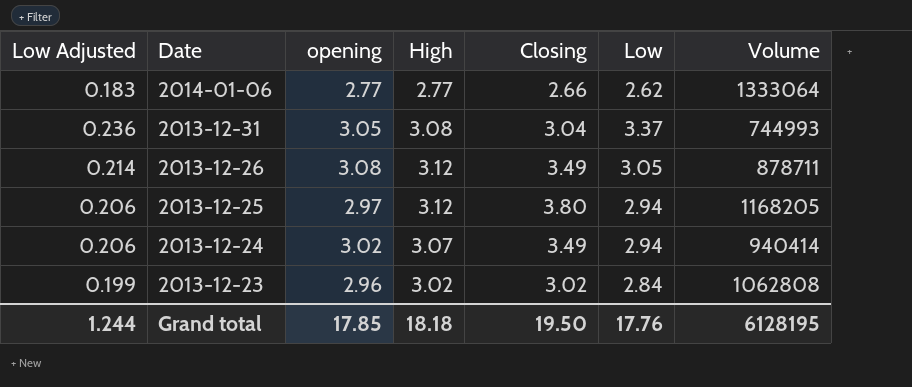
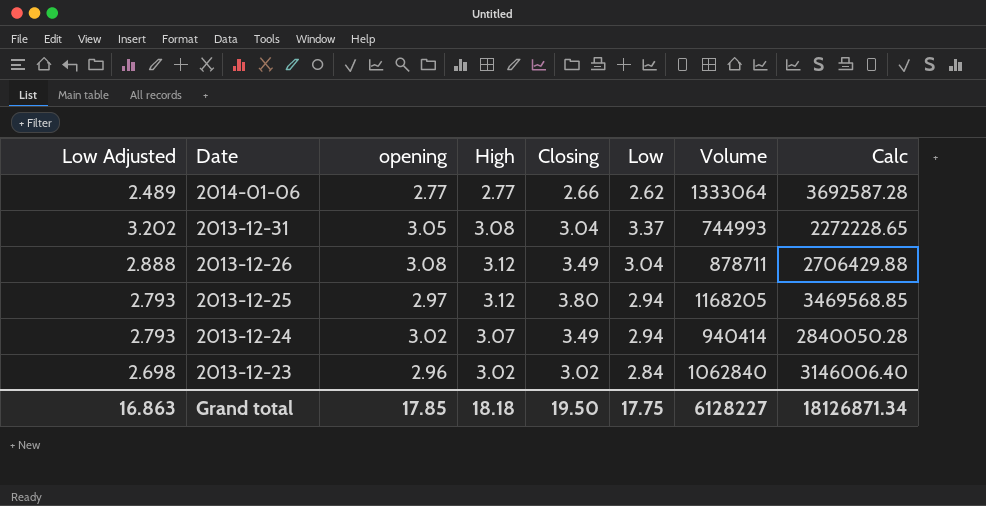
column Low Adjusted | formula: [Low] * 0.07 -> [Low] * 0.95
column Calc | formula: none -> [opening] * [Volume]
2013-12-26 | Low: 3.05 -> 3.04
2013-12-23 | Volume: 1062808 -> 1062840
Grand total | Low Adjusted: 1.244 -> 16.863
Grand total | Low: 17.76 -> 17.75
Grand total | Volume: 6128195 -> 6128227

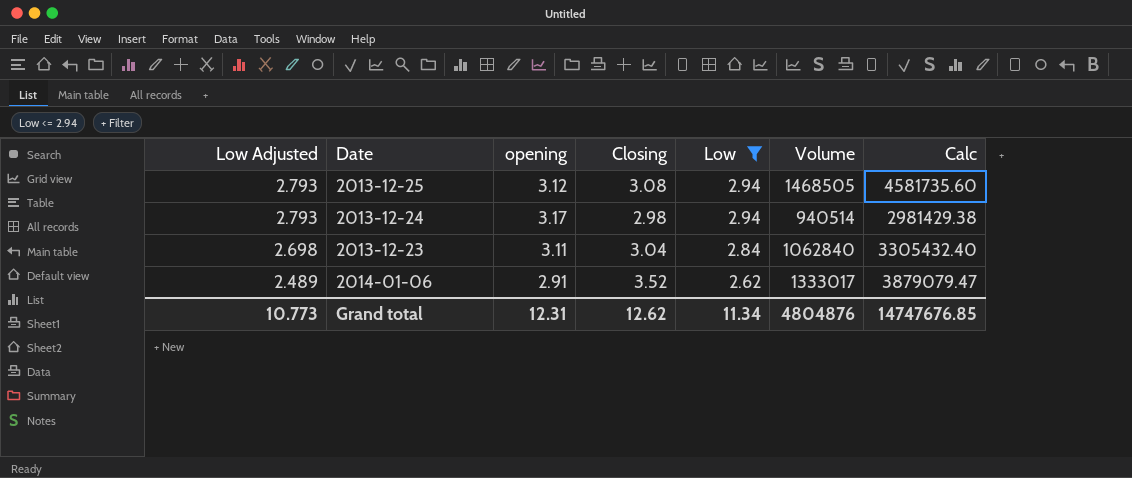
filter: none -> Low <= 2.94
row order: Date descending -> Low Adjusted descending
column High | position: 4 -> none
2013-12-25 | opening: 2.97 -> 3.12
2013-12-25 | Closing: 3.80 -> 3.08
2013-12-25 | Volume: 1168205 -> 1468505
2013-12-25 | Calc: 3469568.85 -> 4581735.60
2013-12-24 | opening: 3.02 -> 3.17
2013-12-24 | Closing: 3.49 -> 2.98
2013-12-24 | Volume: 940414 -> 940514
2013-12-24 | Calc: 2840050.28 -> 2981429.38
2013-12-23 | opening: 2.96 -> 3.11
2013-12-23 | Closing: 3.02 -> 3.04
2013-12-23 | Calc: 3146006.40 -> 3305432.40
2014-01-06 | opening: 2.77 -> 2.91
2014-01-06 | Closing: 2.66 -> 3.52
2014-01-06 | Volume: 1333064 -> 1333017
2014-01-06 | Calc: 3692587.28 -> 3879079.47
Grand total | Low Adjusted: 16.863 -> 10.773
Grand total | opening: 17.85 -> 12.31
Grand total | Closing: 19.50 -> 12.62
Grand total | Low: 17.75 -> 11.34
Grand total | Volume: 6128227 -> 4804876
Grand total | Calc: 18126871.34 -> 14747676.85

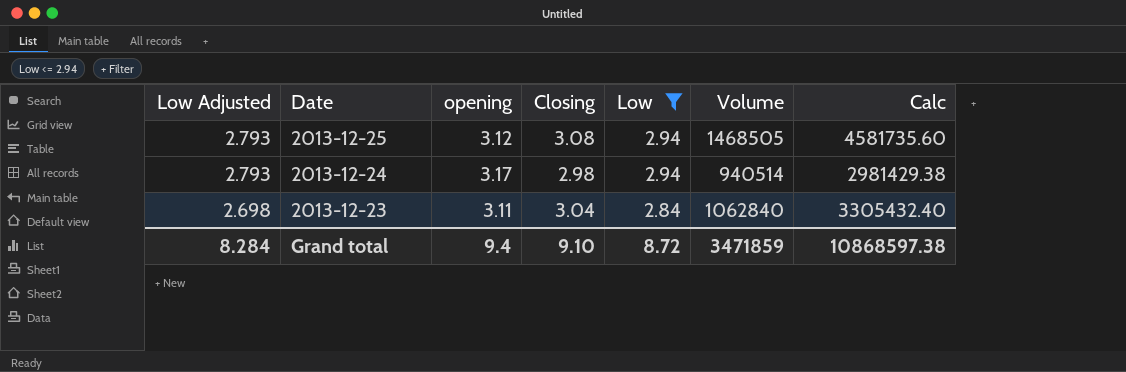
row 2014-01-06: 2.489 | 2.91 | 3.52 | 2.62 | 1333017 | 3879079.47 -> none
Grand total | Low Adjusted: 10.773 -> 8.284
Grand total | opening: 12.31 -> 9.4
Grand total | Closing: 12.62 -> 9.10
Grand total | Low: 11.34 -> 8.72
Grand total | Volume: 4804876 -> 3471859
Grand total | Calc: 14747676.85 -> 10868597.38

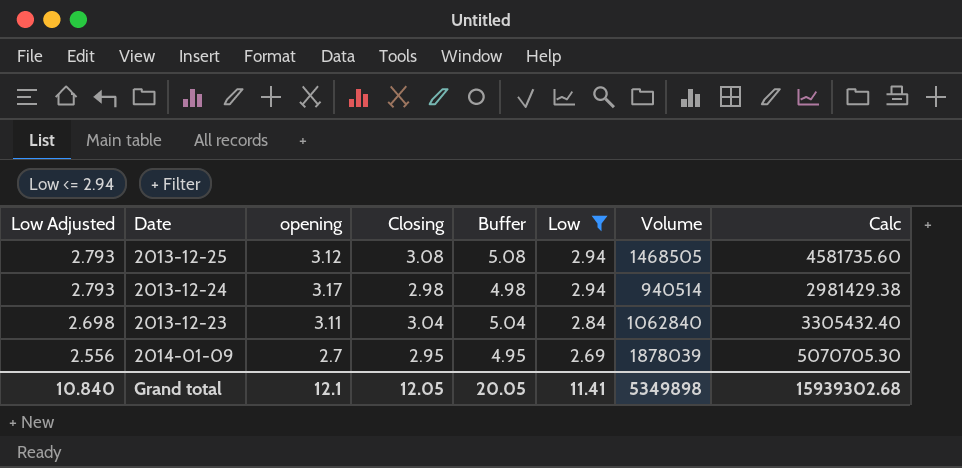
column Buffer | formula: none -> [Closing] + 2
row 2014-01-09: none -> 2.556 | 2.7 | 2.95 | 4.95 | 2.69 | 1878039 | 5070705.30
Grand total | Low Adjusted: 8.284 -> 10.840
Grand total | opening: 9.4 -> 12.1
Grand total | Closing: 9.10 -> 12.05
Grand total | Low: 8.72 -> 11.41
Grand total | Volume: 3471859 -> 5349898
Grand total | Calc: 10868597.38 -> 15939302.68

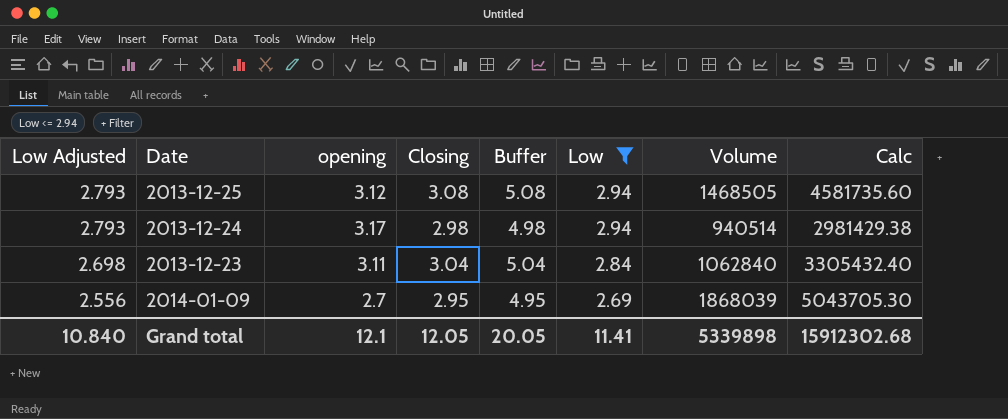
2014-01-09 | Volume: 1878039 -> 1868039
2014-01-09 | Calc: 5070705.30 -> 5043705.30
Grand total | Volume: 5349898 -> 5339898
Grand total | Calc: 15939302.68 -> 15912302.68

